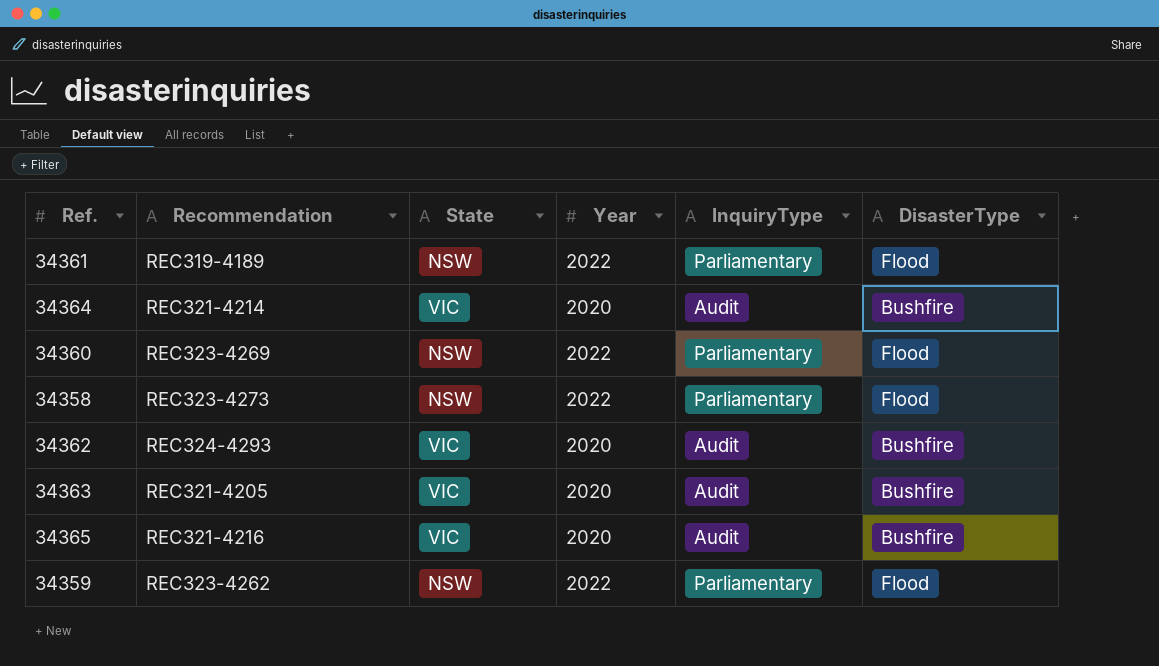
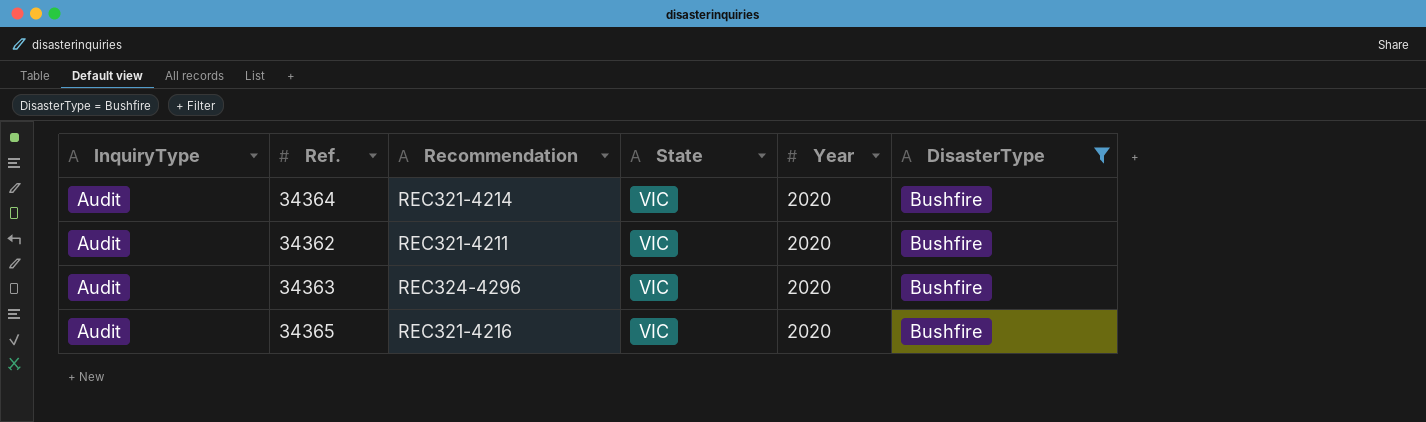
filter: none -> DisasterType = Bushfire
column InquiryType | position: 5 -> 1
34362 | Recommendation: REC324-4293 -> REC321-4211
34363 | Recommendation: REC321-4205 -> REC324-4296

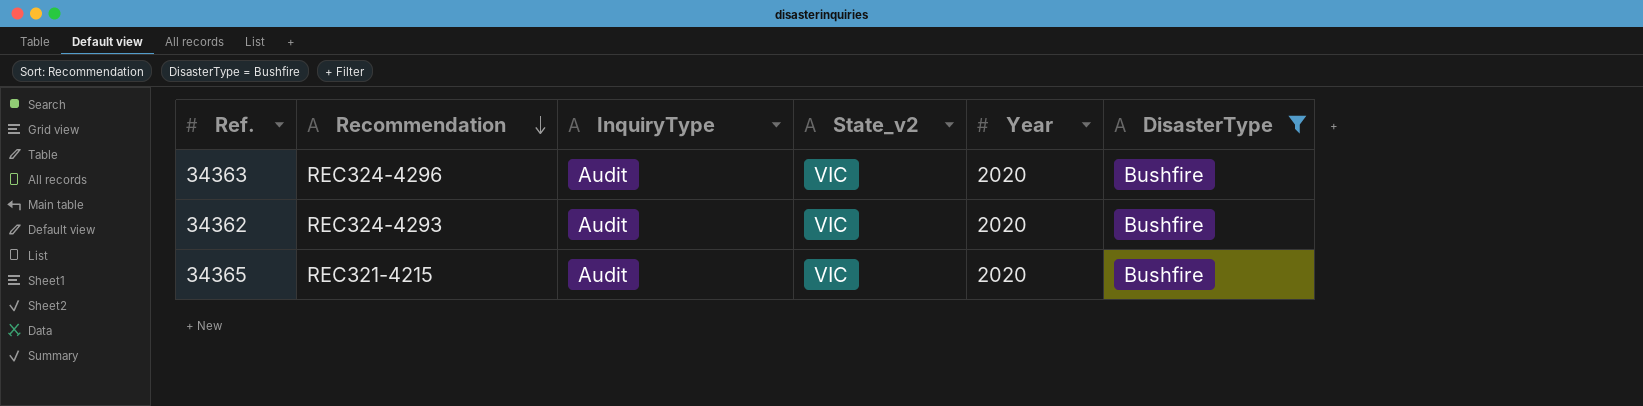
row order: none -> Recommendation descending
column InquiryType | position: 1 -> 3
column name: State -> State_v2
row 34364: Audit | REC321-4214 | VIC | 2020 | Bushfire -> none
34362 | Recommendation: REC321-4211 -> REC324-4293
34365 | Recommendation: REC321-4216 -> REC321-4215

